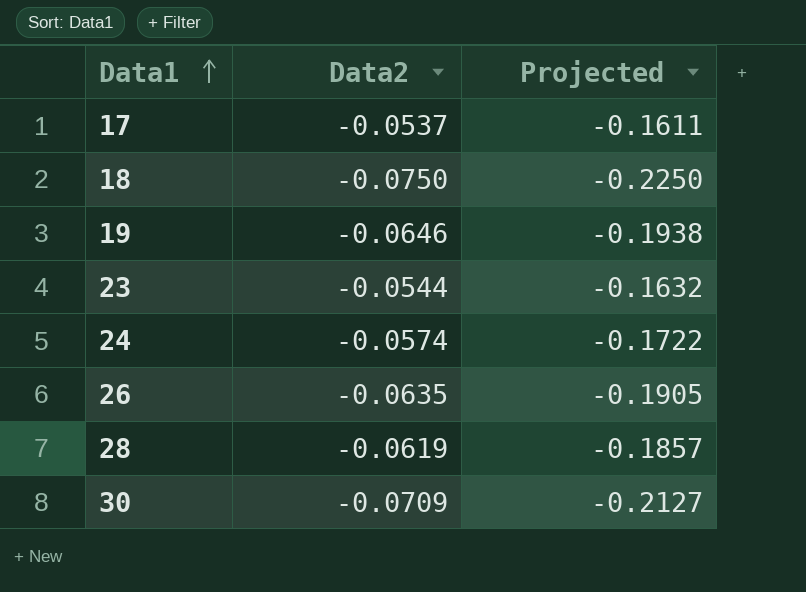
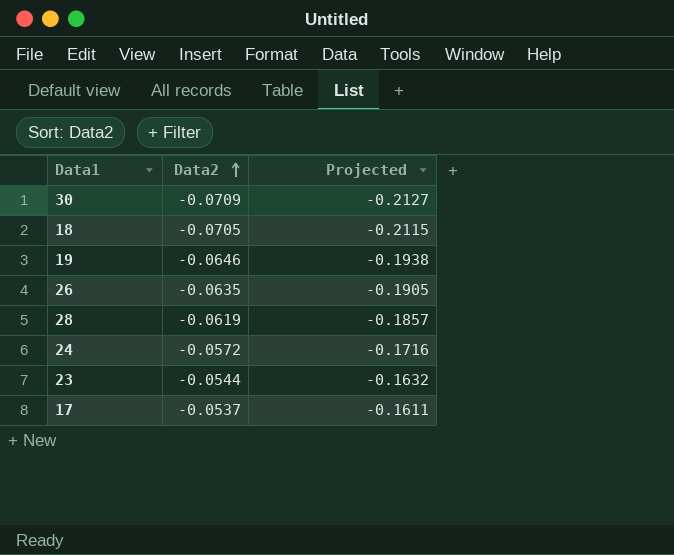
row order: Data1 ascending -> Data2 ascending
18 | Data2: -0.0750 -> -0.0705
18 | Projected: -0.2250 -> -0.2115
24 | Data2: -0.0574 -> -0.0572
24 | Projected: -0.1722 -> -0.1716

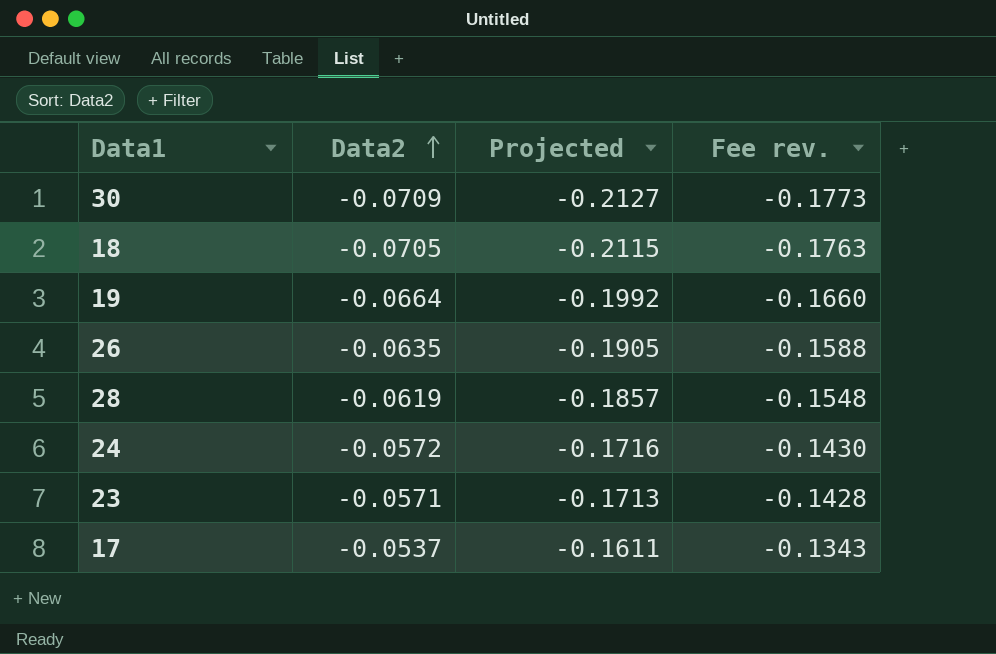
column Fee rev. | formula: none -> [Data2] * 2.5
19 | Data2: -0.0646 -> -0.0664
19 | Projected: -0.1938 -> -0.1992
23 | Data2: -0.0544 -> -0.0571
23 | Projected: -0.1632 -> -0.1713

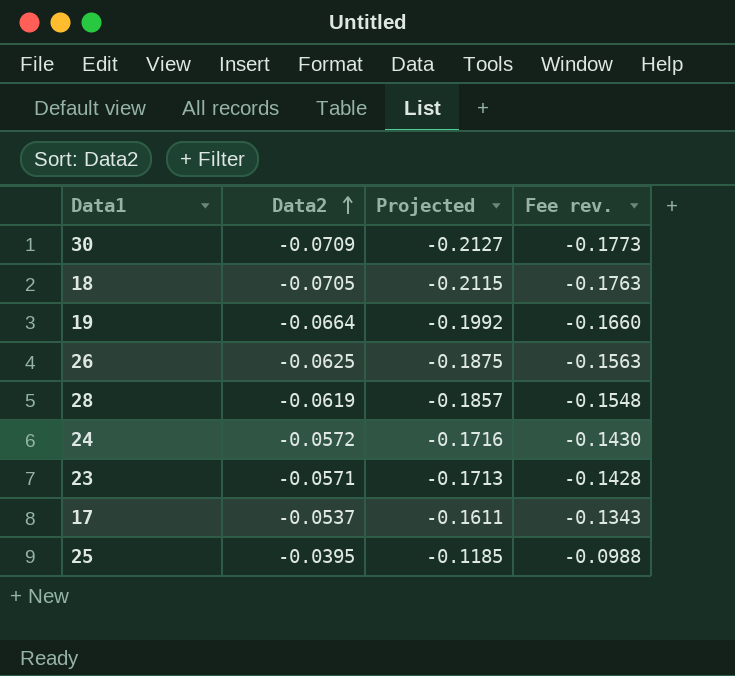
26 | Data2: -0.0635 -> -0.0625
26 | Projected: -0.1905 -> -0.1875
26 | Fee rev.: -0.1588 -> -0.1563
row 25: none -> -0.0395 | -0.1185 | -0.0988

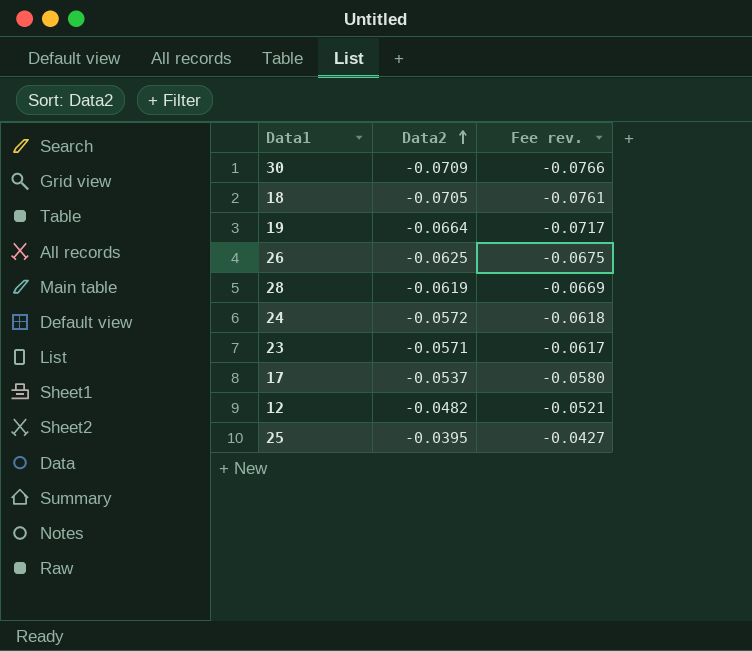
column Projected | formula: [Data2] * 3 -> none
column Fee rev. | formula: [Data2] * 2.5 -> [Data2] * 1.08
row 12: none -> -0.0482 | -0.0521

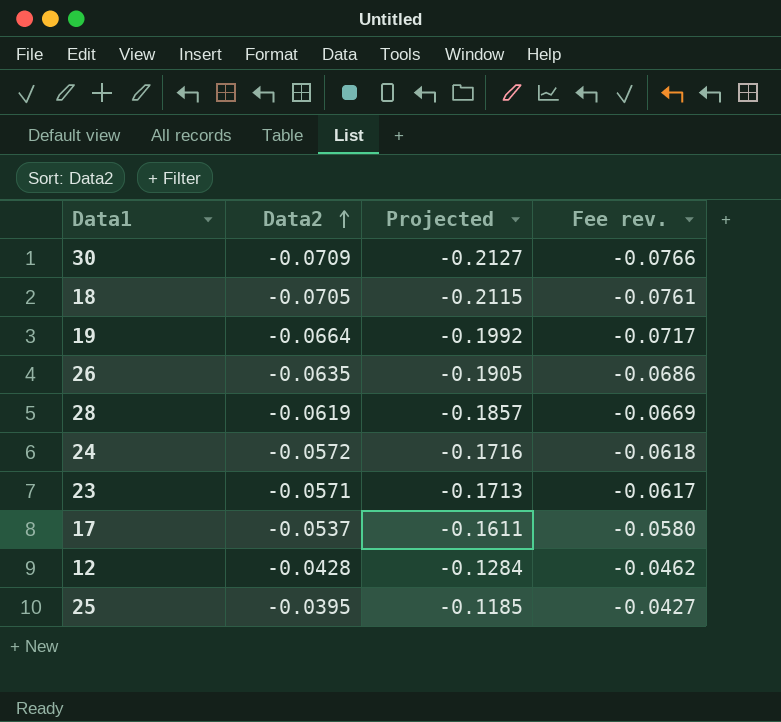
column Projected | formula: none -> [Data2] * 3
26 | Data2: -0.0625 -> -0.0635
26 | Fee rev.: -0.0675 -> -0.0686
12 | Data2: -0.0482 -> -0.0428
12 | Fee rev.: -0.0521 -> -0.0462

